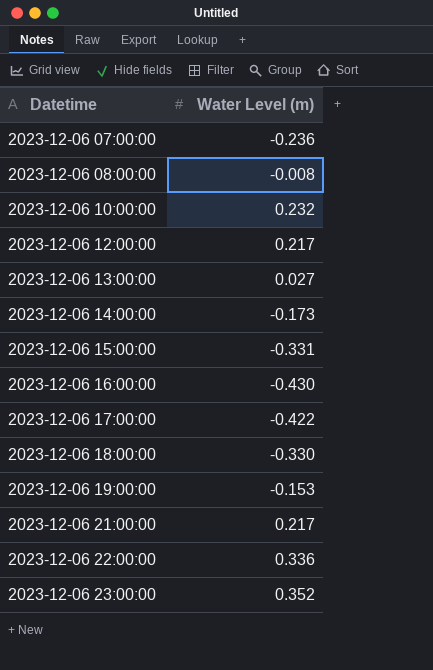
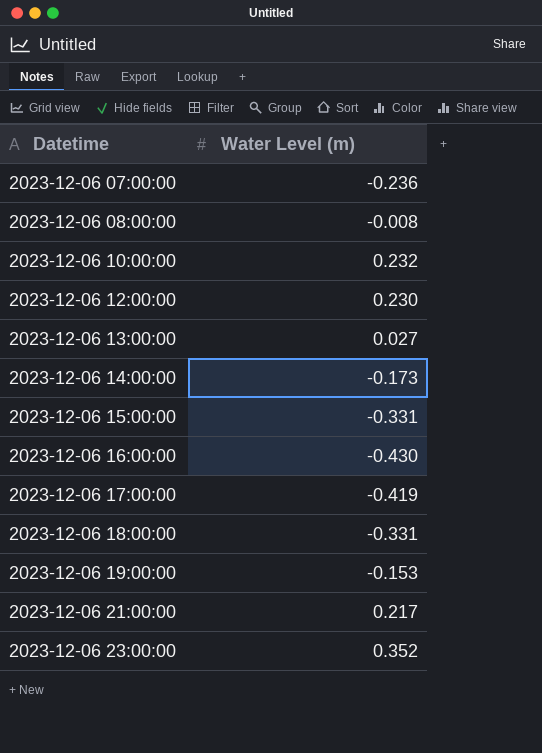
row 2023-12-06 22:00:00: 0.336 -> none
2023-12-06 12:00:00 | Water Level (m): 0.217 -> 0.230
2023-12-06 17:00:00 | Water Level (m): -0.422 -> -0.419
2023-12-06 18:00:00 | Water Level (m): -0.330 -> -0.331

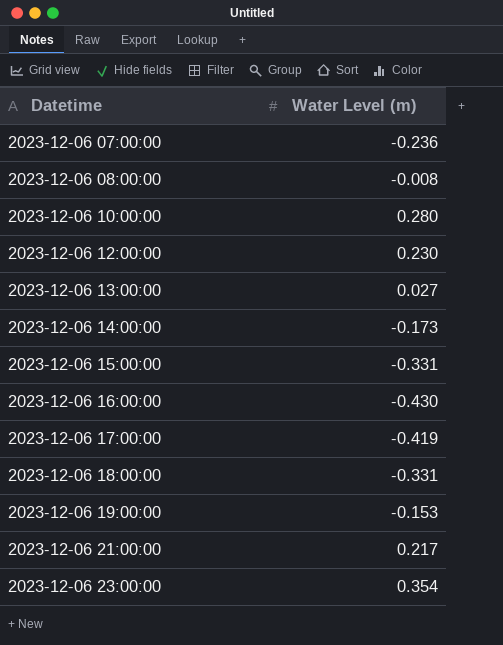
2023-12-06 10:00:00 | Water Level (m): 0.232 -> 0.280
2023-12-06 23:00:00 | Water Level (m): 0.352 -> 0.354

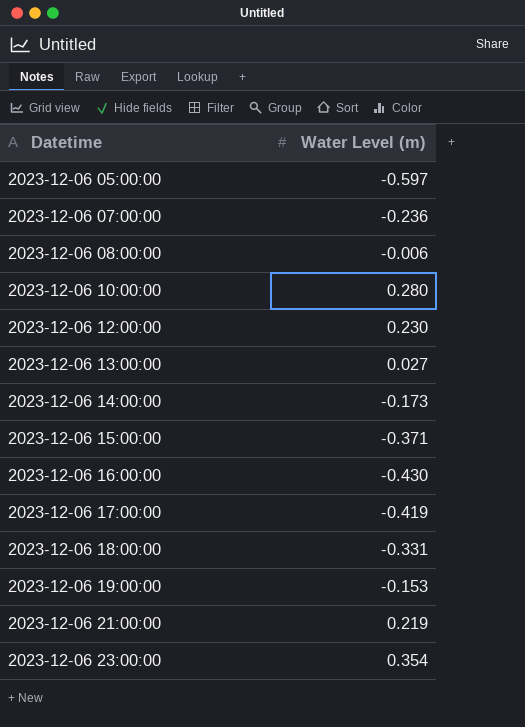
row 2023-12-06 05:00:00: none -> -0.597
2023-12-06 08:00:00 | Water Level (m): -0.008 -> -0.006
2023-12-06 15:00:00 | Water Level (m): -0.331 -> -0.371
2023-12-06 21:00:00 | Water Level (m): 0.217 -> 0.219

